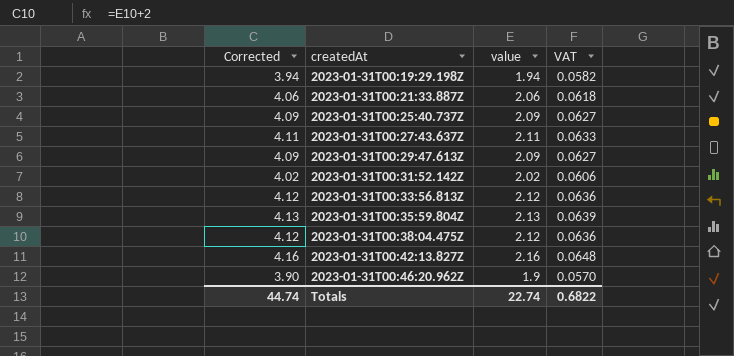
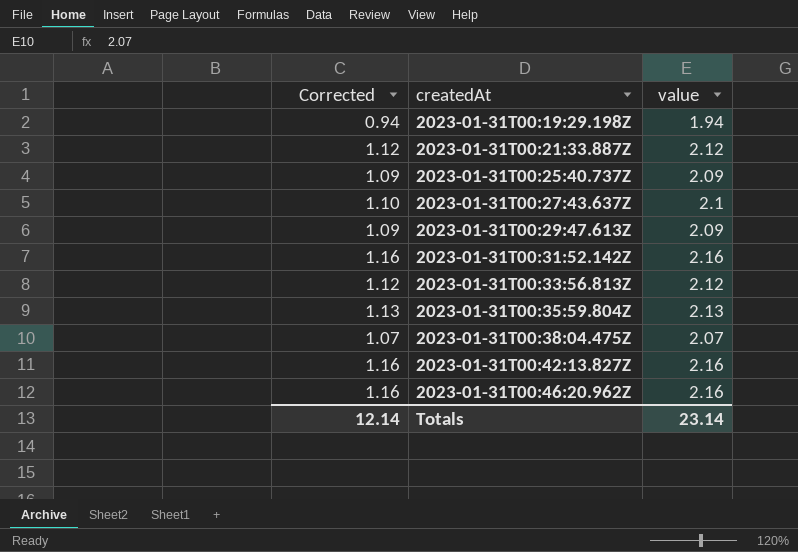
column VAT | formula: [value] * 0.03 -> none
column Corrected | formula: [value] + 2 -> [value] - 1
2023-01-31T00:21:33.887Z | value: 2.06 -> 2.12
2023-01-31T00:27:43.637Z | value: 2.11 -> 2.1
2023-01-31T00:31:52.142Z | value: 2.02 -> 2.16
2023-01-31T00:38:04.475Z | value: 2.12 -> 2.07
2023-01-31T00:46:20.962Z | value: 1.9 -> 2.16
Totals | Corrected: 44.74 -> 12.14
Totals | value: 22.74 -> 23.14

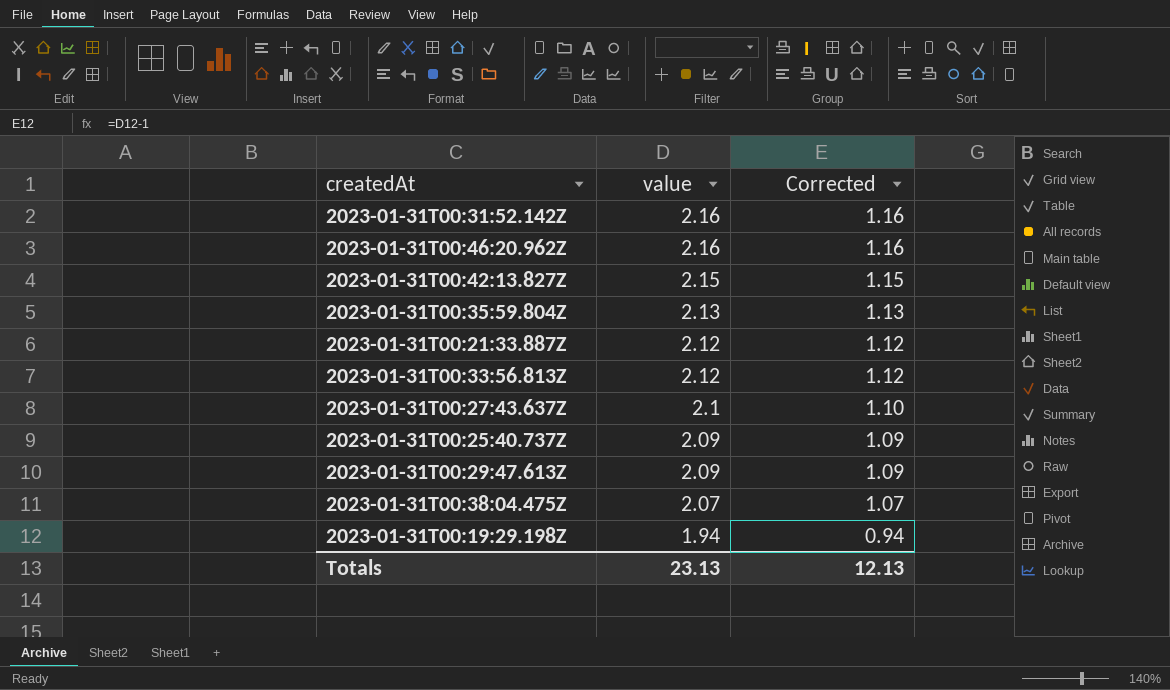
row order: createdAt ascending -> value descending
column Corrected | position: 1 -> 3
2023-01-31T00:42:13.827Z | value: 2.16 -> 2.15
2023-01-31T00:42:13.827Z | Corrected: 1.16 -> 1.15
Totals | value: 23.14 -> 23.13
Totals | Corrected: 12.14 -> 12.13

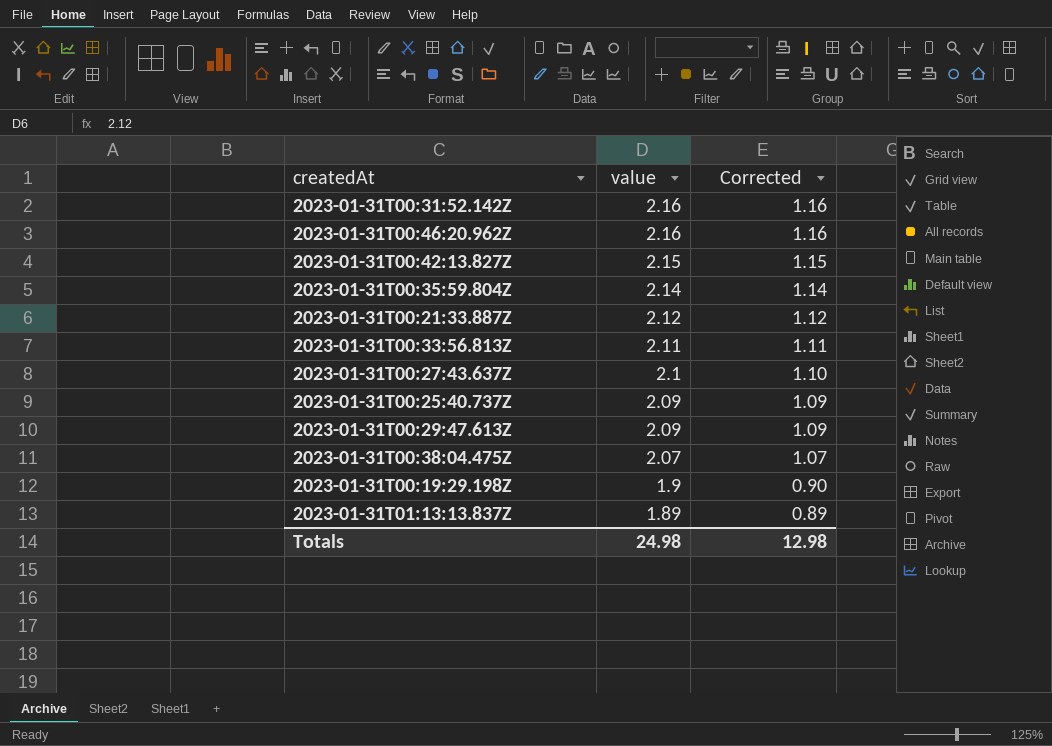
2023-01-31T00:35:59.804Z | value: 2.13 -> 2.14
2023-01-31T00:35:59.804Z | Corrected: 1.13 -> 1.14
2023-01-31T00:33:56.813Z | value: 2.12 -> 2.11
2023-01-31T00:33:56.813Z | Corrected: 1.12 -> 1.11
2023-01-31T00:19:29.198Z | value: 1.94 -> 1.9
2023-01-31T00:19:29.198Z | Corrected: 0.94 -> 0.90
row 2023-01-31T01:13:13.837Z: none -> 1.89 | 0.89
Totals | value: 23.13 -> 24.98
Totals | Corrected: 12.13 -> 12.98

